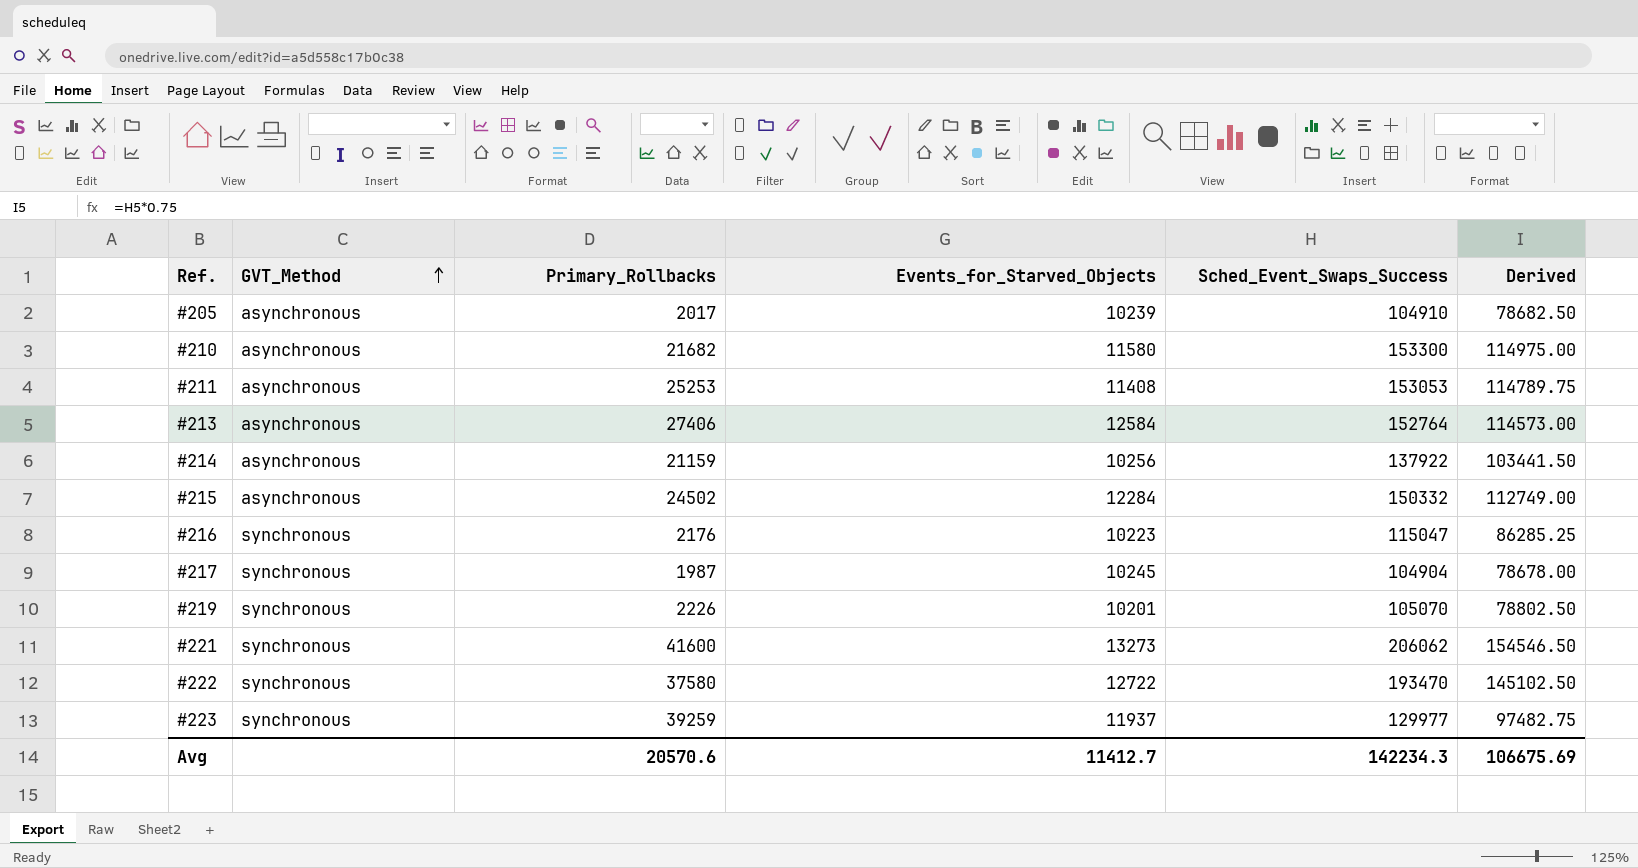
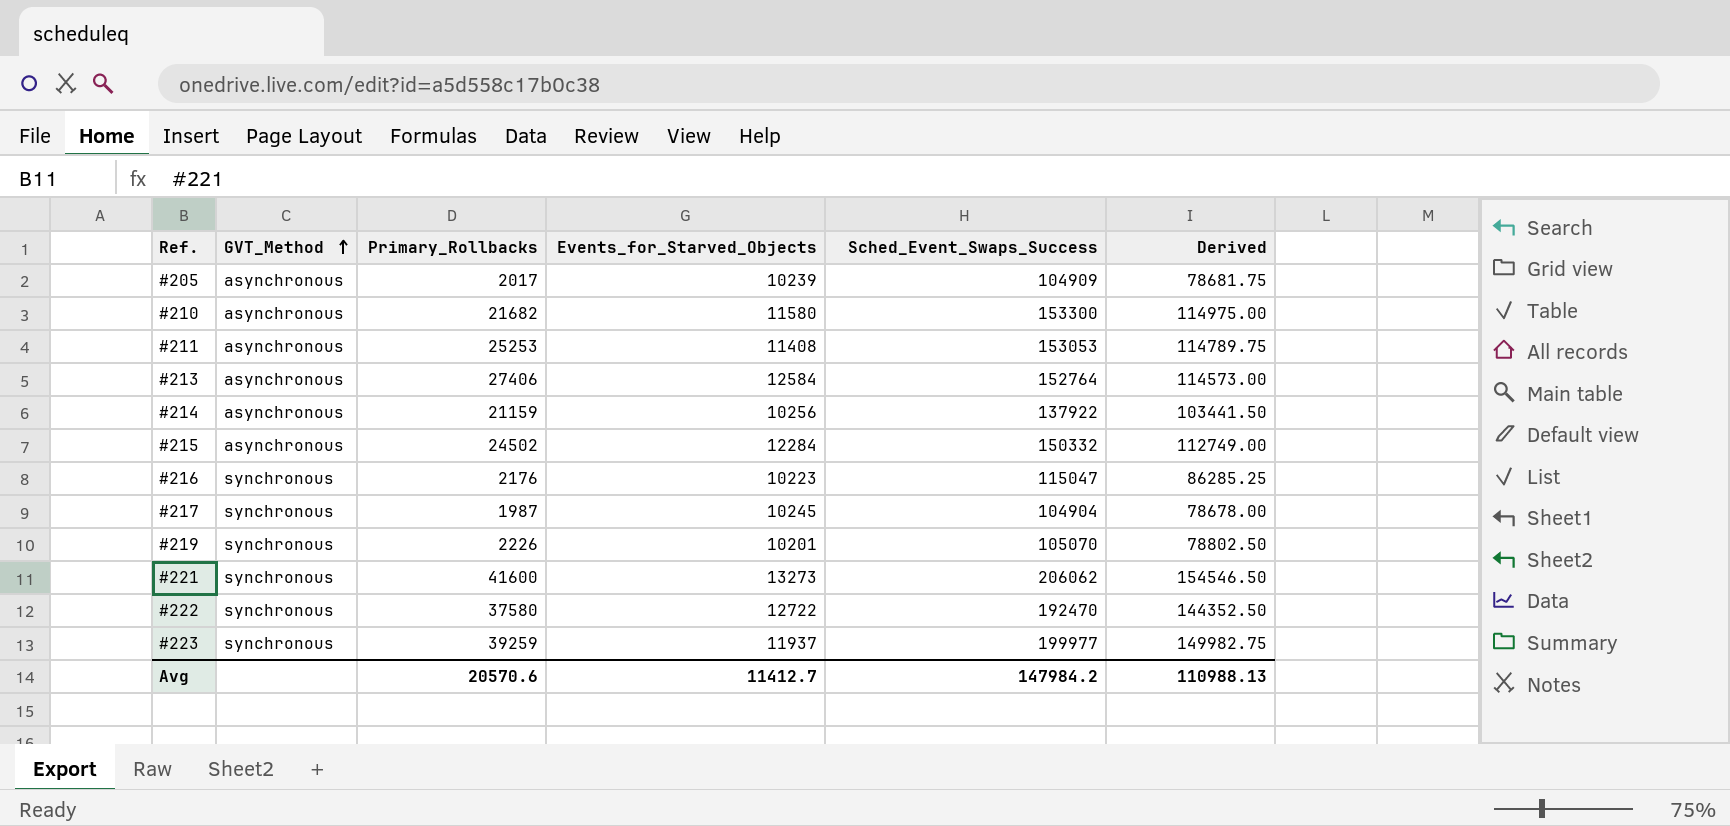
#205 | Sched_Event_Swaps_Success: 104910 -> 104909
#205 | Derived: 78682.50 -> 78681.75
#222 | Sched_Event_Swaps_Success: 193470 -> 192470
#222 | Derived: 145102.50 -> 144352.50
#223 | Sched_Event_Swaps_Success: 129977 -> 199977
#223 | Derived: 97482.75 -> 149982.75
Avg | Sched_Event_Swaps_Success: 142234.3 -> 147984.2
Avg | Derived: 106675.69 -> 110988.13

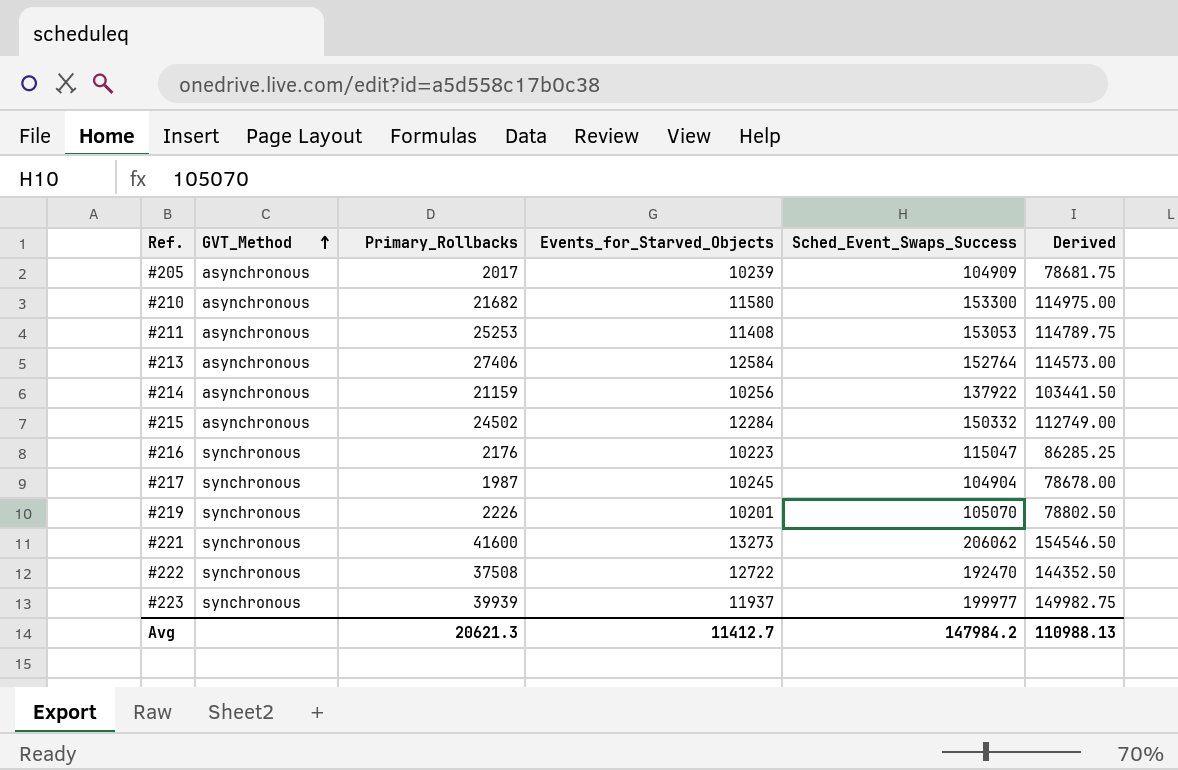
#222 | Primary_Rollbacks: 37580 -> 37508
#223 | Primary_Rollbacks: 39259 -> 39939
Avg | Primary_Rollbacks: 20570.6 -> 20621.3

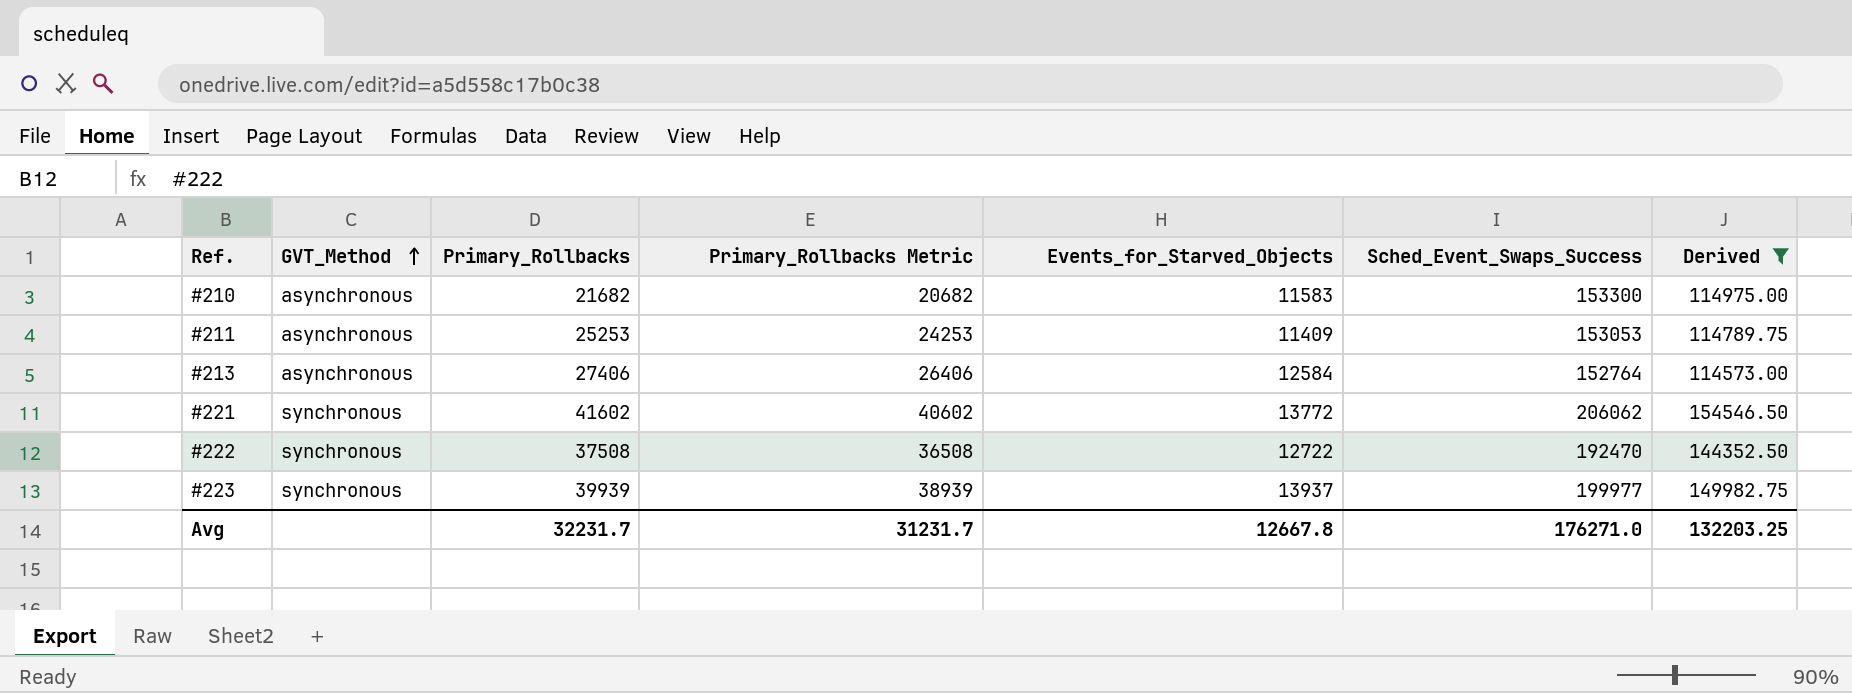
filter: none -> Derived >= 114573.00
column Primary_Rollbacks Metric | formula: none -> [Primary_Rollbacks] - 1000
#210 | Events_for_Starved_Objects: 11580 -> 11583
#211 | Events_for_Starved_Objects: 11408 -> 11409
#221 | Primary_Rollbacks: 41600 -> 41602
#221 | Events_for_Starved_Objects: 13273 -> 13772
#223 | Events_for_Starved_Objects: 11937 -> 13937
Avg | Primary_Rollbacks: 20621.3 -> 32231.7
Avg | Events_for_Starved_Objects: 11412.7 -> 12667.8
Avg | Sched_Event_Swaps_Success: 147984.2 -> 176271.0
Avg | Derived: 110988.13 -> 132203.25

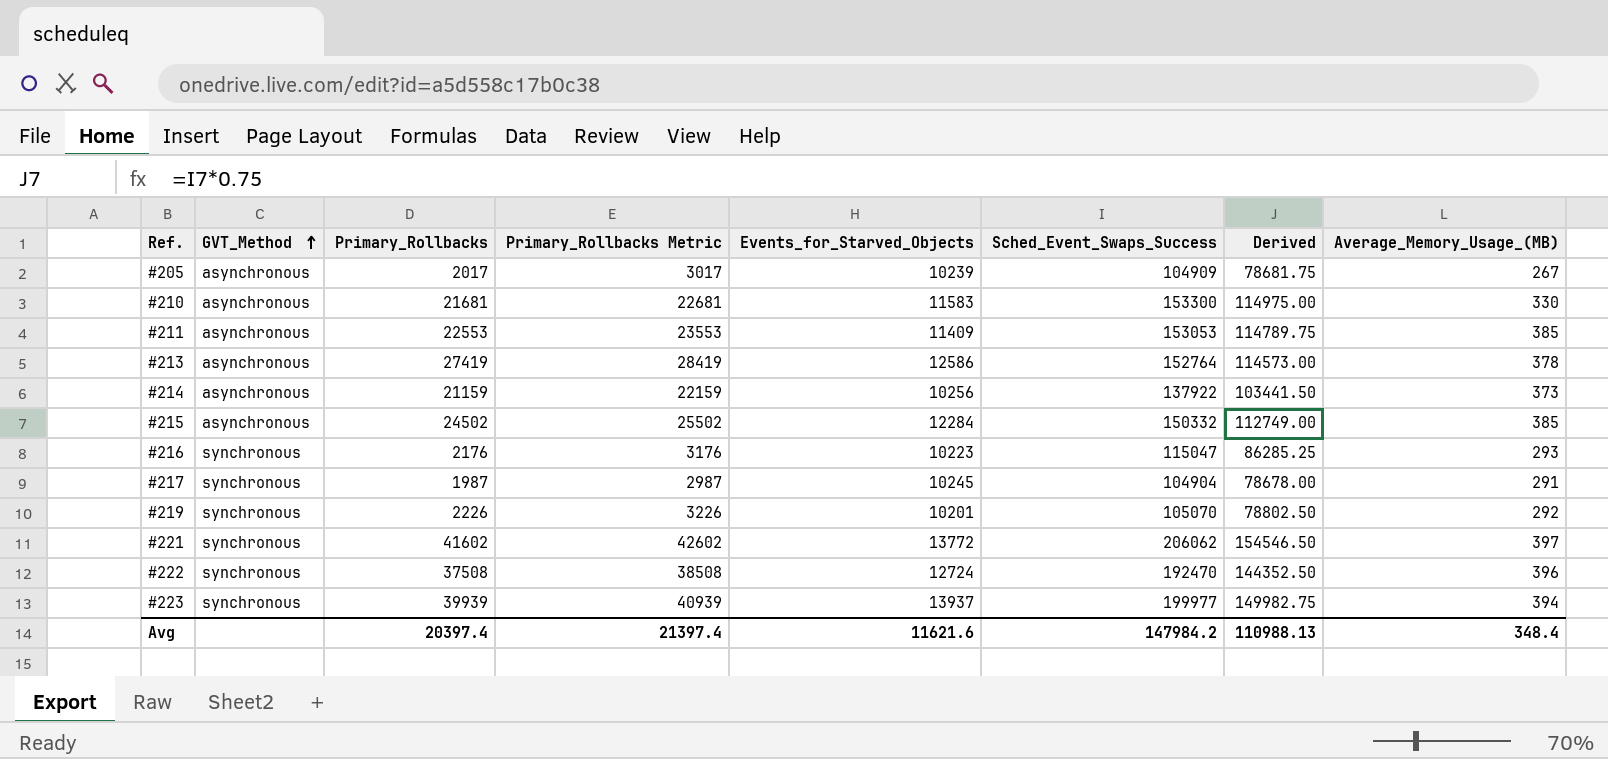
filter: Derived >= 114573.00 -> none
column Primary_Rollbacks Metric | formula: [Primary_Rollbacks] - 1000 -> [Primary_Rollbacks] + 1000
column Average_Memory_Usage_(MB) | position: none -> 8
#210 | Primary_Rollbacks: 21682 -> 21681
#211 | Primary_Rollbacks: 25253 -> 22553
#213 | Primary_Rollbacks: 27406 -> 27419
#213 | Events_for_Starved_Objects: 12584 -> 12586
#222 | Events_for_Starved_Objects: 12722 -> 12724
Avg | Primary_Rollbacks: 32231.7 -> 20397.4
Avg | Primary_Rollbacks Metric: 31231.7 -> 21397.4
Avg | Events_for_Starved_Objects: 12667.8 -> 11621.6
Avg | Sched_Event_Swaps_Success: 176271.0 -> 147984.2
Avg | Derived: 132203.25 -> 110988.13

